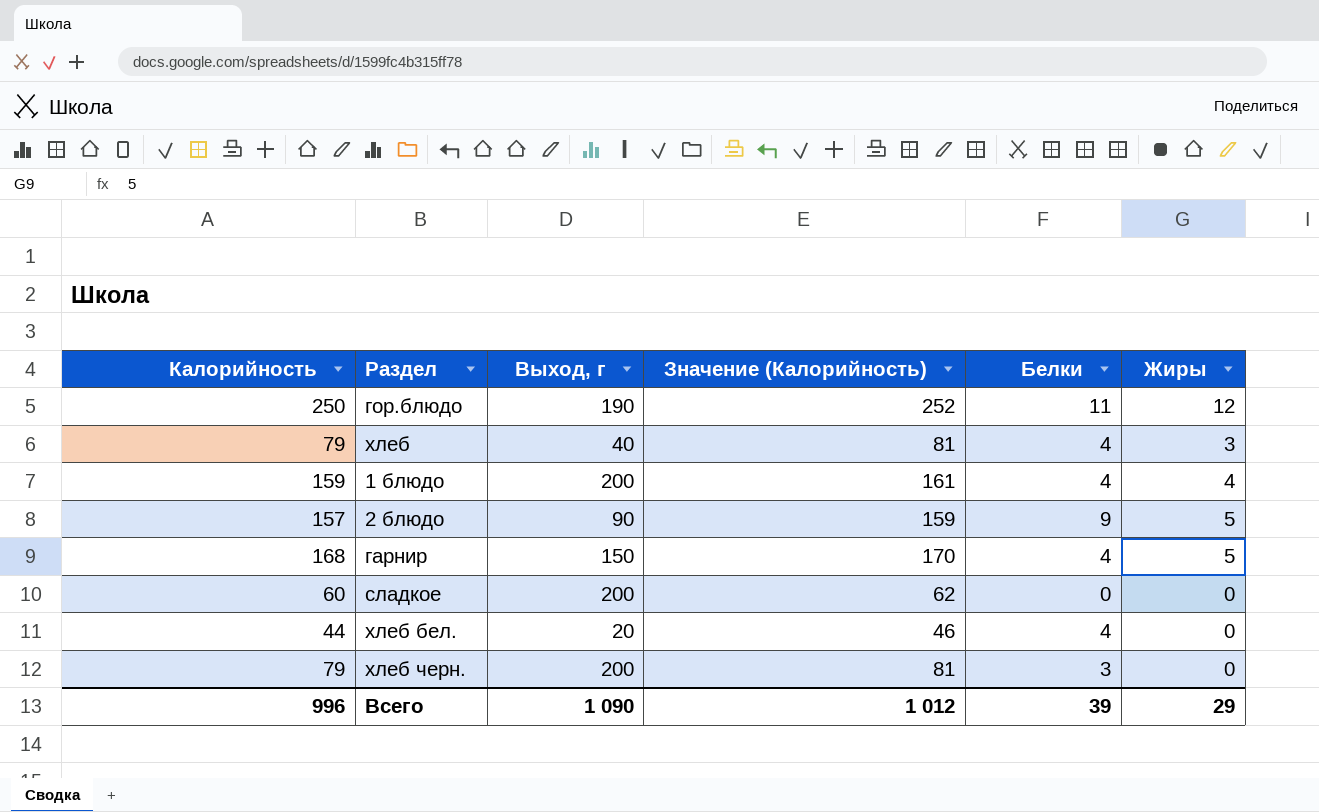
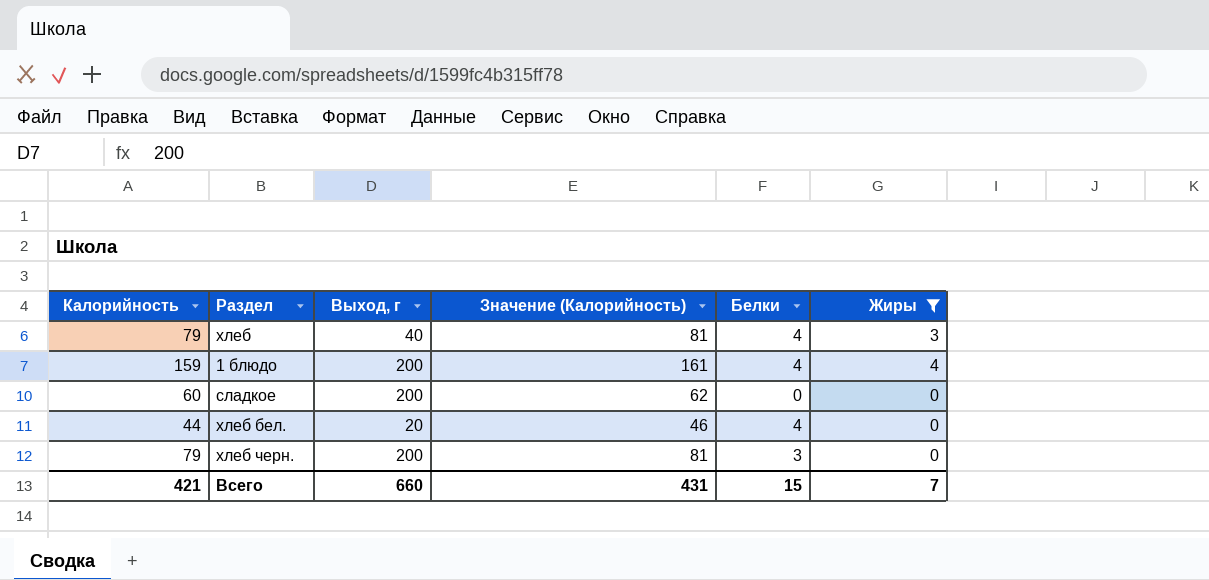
filter: none -> Жиры <= 4
Всего | Калорийность: 996 -> 421
Всего | Выход, г: 1 090 -> 660
Всего | Значение (Калорийность): 1 012 -> 431
Всего | Белки: 39 -> 15
Всего | Жиры: 29 -> 7

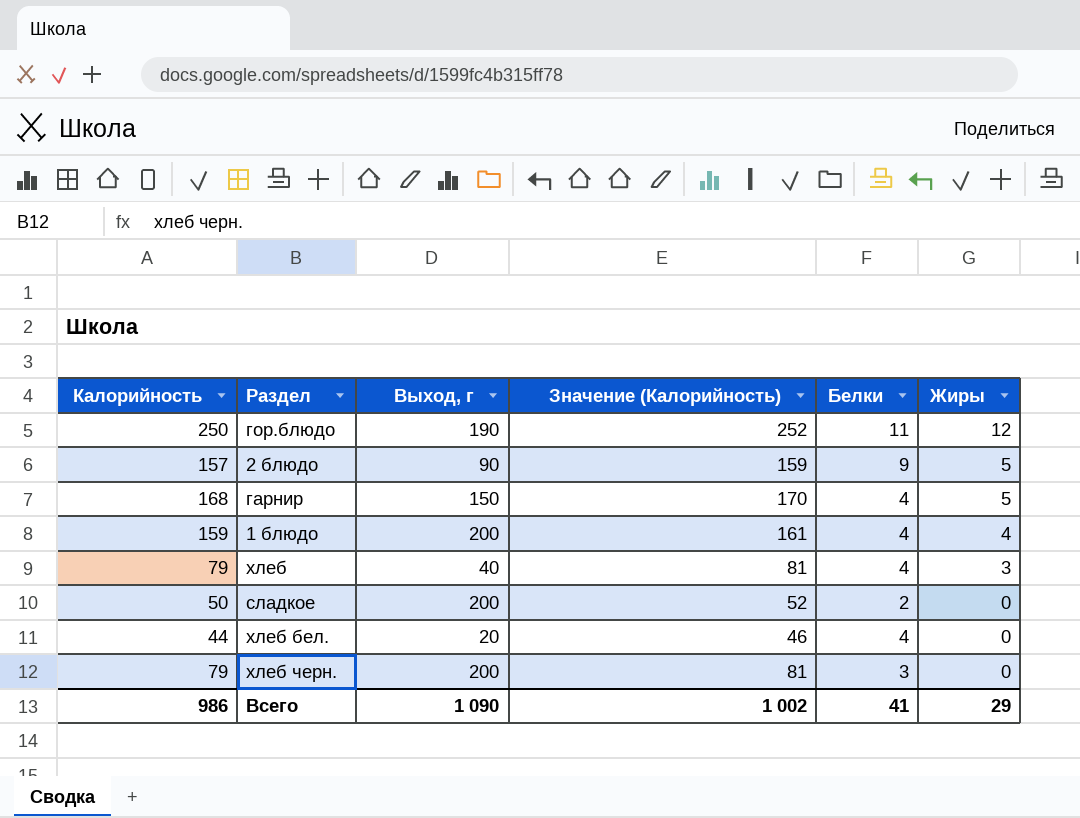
filter: Жиры <= 4 -> none
row order: none -> Жиры descending
сладкое | Калорийность: 60 -> 50
сладкое | Значение (Калорийность): 62 -> 52
сладкое | Белки: 0 -> 2
Всего | Калорийность: 421 -> 986
Всего | Выход, г: 660 -> 1 090
Всего | Значение (Калорийность): 431 -> 1 002
Всего | Белки: 15 -> 41
Всего | Жиры: 7 -> 29

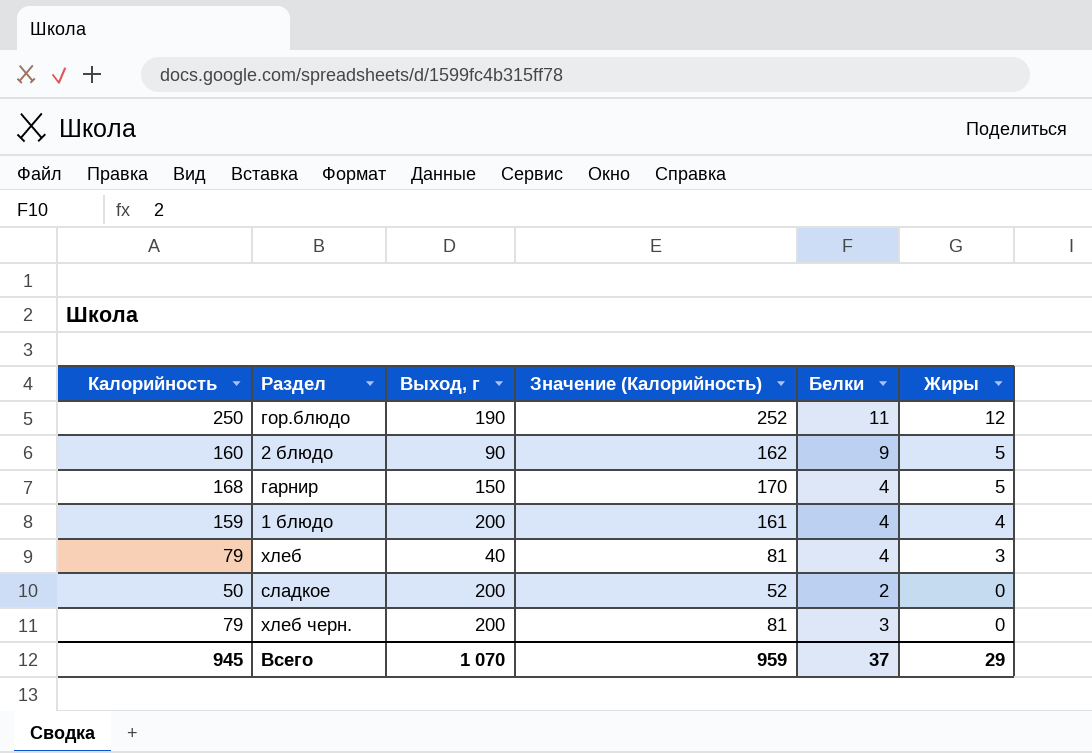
row хлеб бел.: 44 | 20 | 46 | 4 | 0 -> none
2 блюдо | Калорийность: 157 -> 160
2 блюдо | Значение (Калорийность): 159 -> 162
Всего | Калорийность: 986 -> 945
Всего | Выход, г: 1 090 -> 1 070
Всего | Значение (Калорийность): 1 002 -> 959
Всего | Белки: 41 -> 37

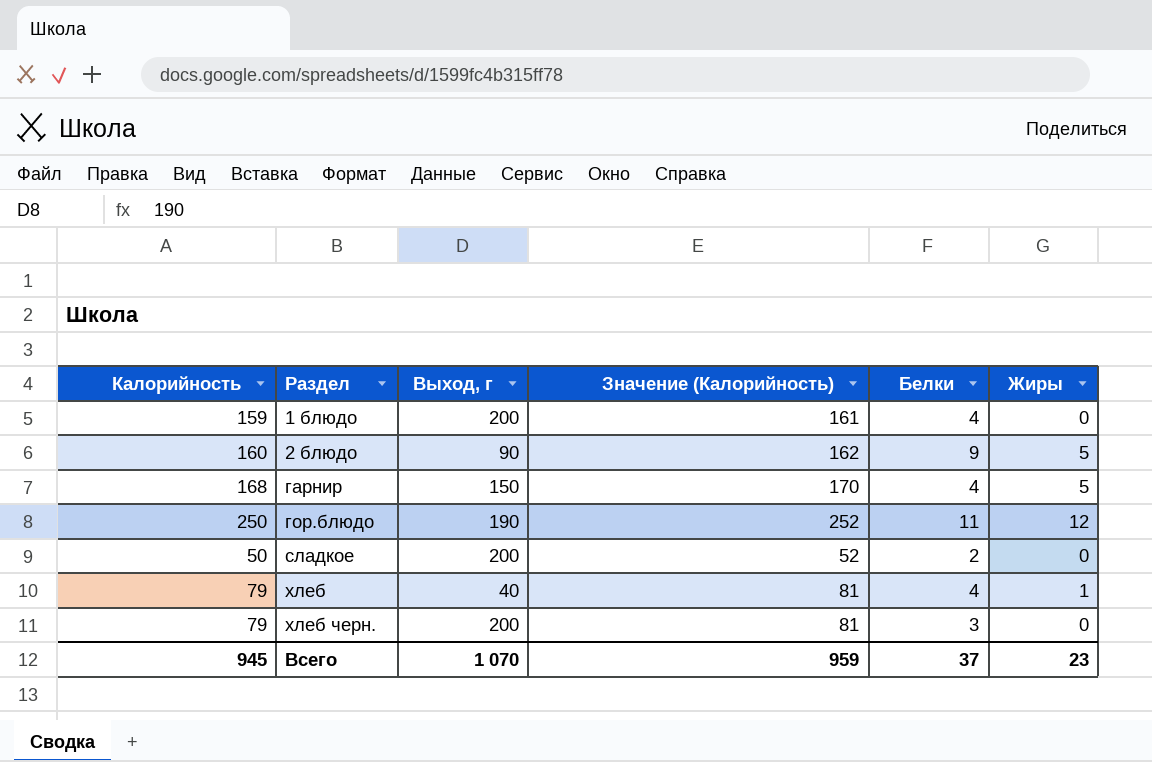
row order: Жиры descending -> Раздел ascending
1 блюдо | Жиры: 4 -> 0
хлеб | Жиры: 3 -> 1
Всего | Жиры: 29 -> 23

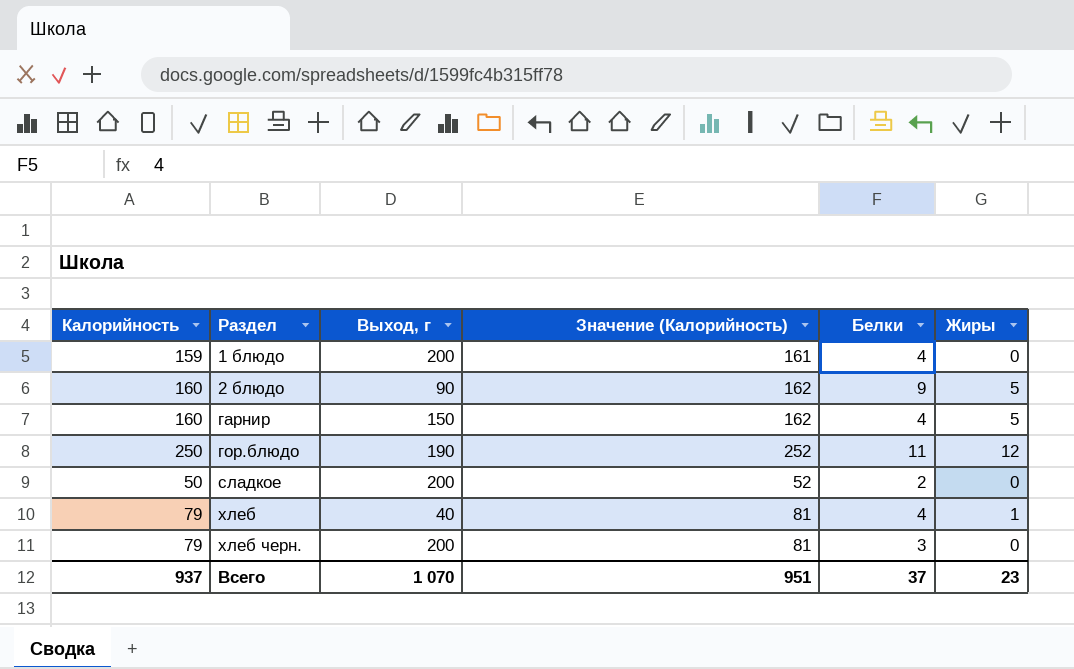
гарнир | Калорийность: 168 -> 160
гарнир | Значение (Калорийность): 170 -> 162
Всего | Калорийность: 945 -> 937
Всего | Значение (Калорийность): 959 -> 951

